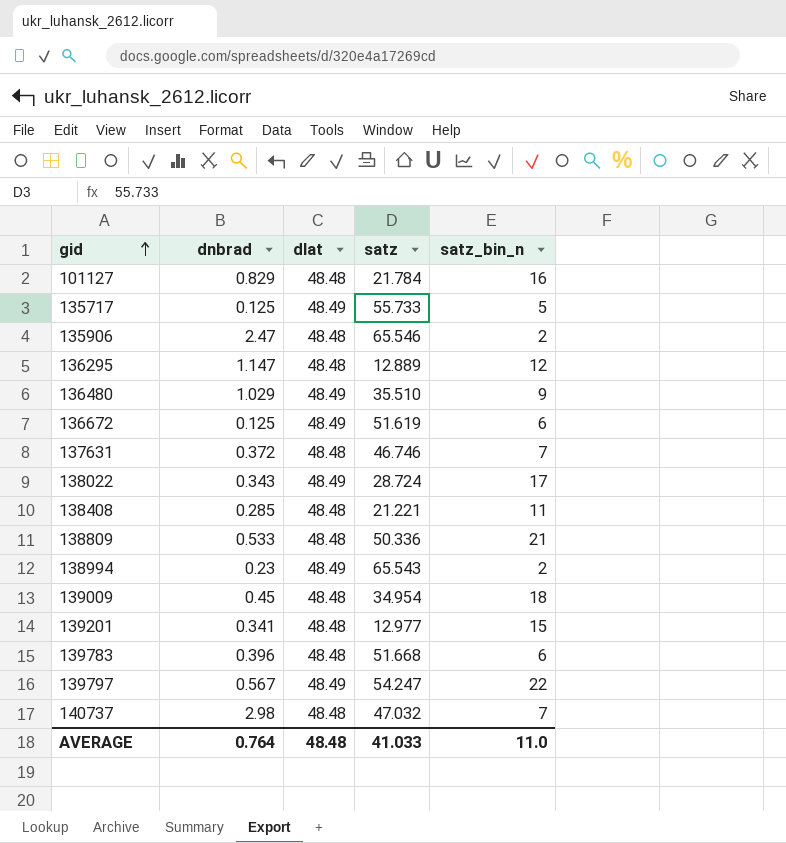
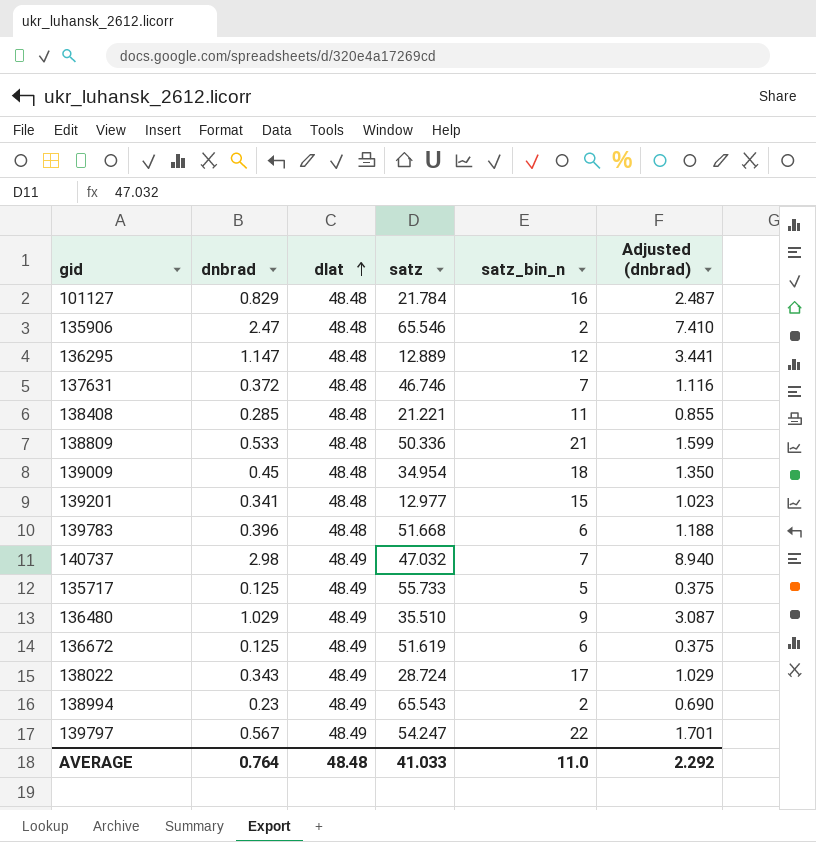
row order: gid ascending -> dlat ascending
column Adjusted (dnbrad) | formula: none -> [dnbrad] * 3
140737 | dlat: 48.48 -> 48.49

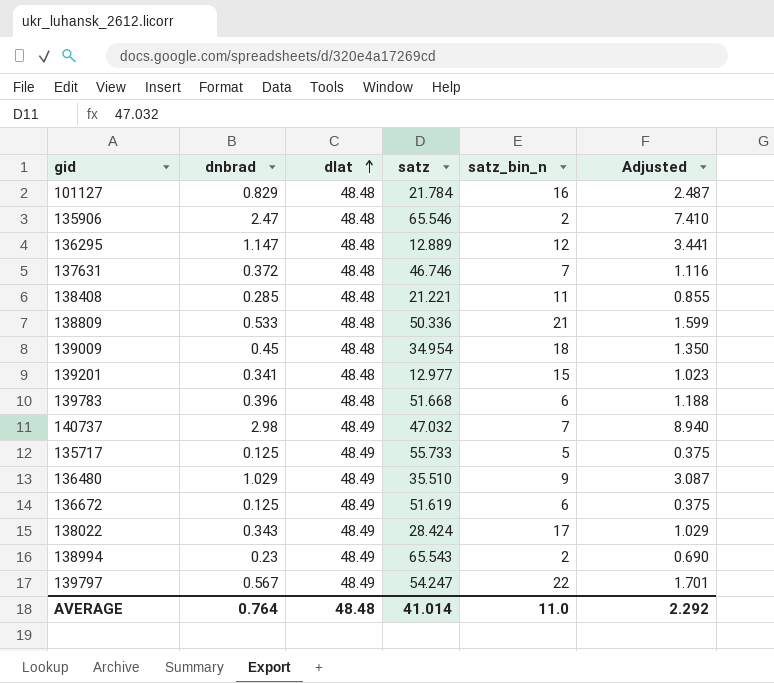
column name: Adjusted (dnbrad) -> Adjusted
138022 | satz: 28.724 -> 28.424
AVERAGE | satz: 41.033 -> 41.014

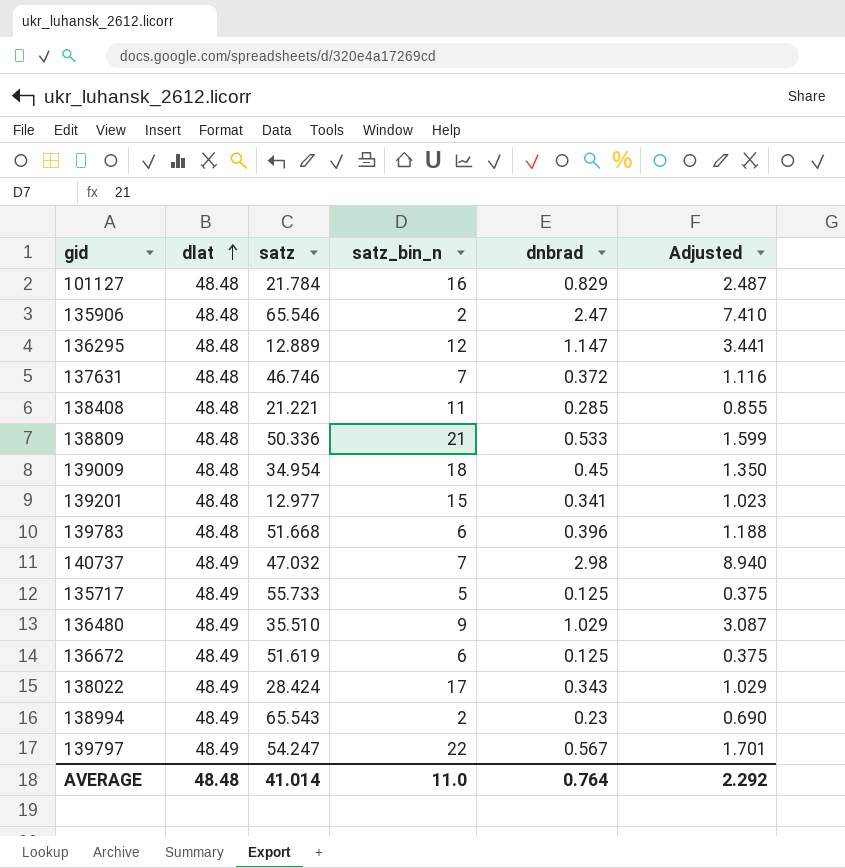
column dnbrad | position: 2 -> 5

